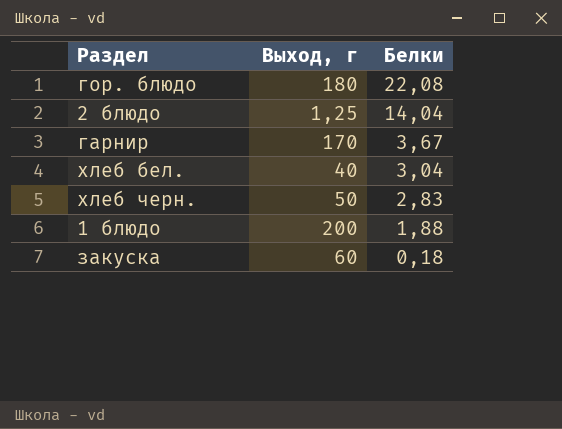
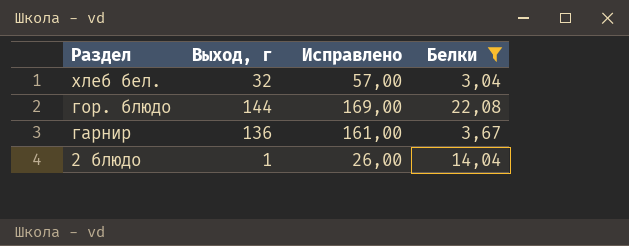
filter: none -> Белки >= 3,04
row order: Белки descending -> Раздел descending
column Исправлено | formula: none -> [Выход, г] + 25
хлеб бел. | Выход, г: 40 -> 32
гор. блюдо | Выход, г: 180 -> 144
гарнир | Выход, г: 170 -> 136
2 блюдо | Выход, г: 1,25 -> 1

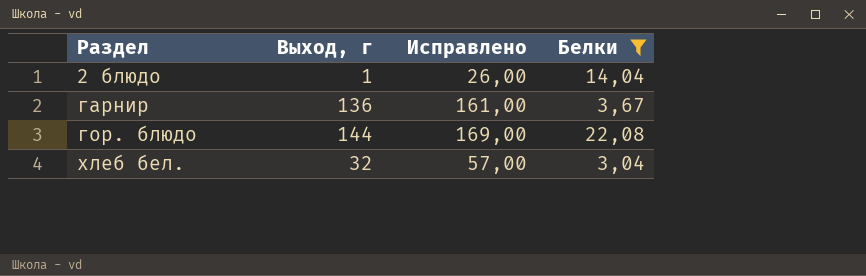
row order: Раздел descending -> Раздел ascending

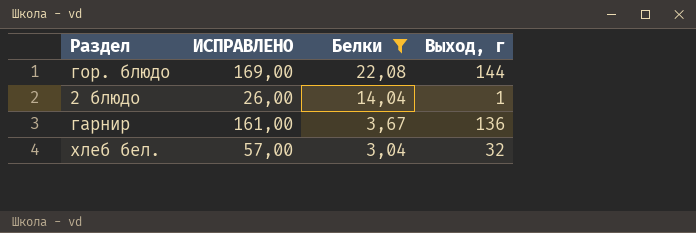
row order: Раздел ascending -> Белки descending
column name: Исправлено -> ИСПРАВЛЕНО
column Выход, г | position: 2 -> 4

